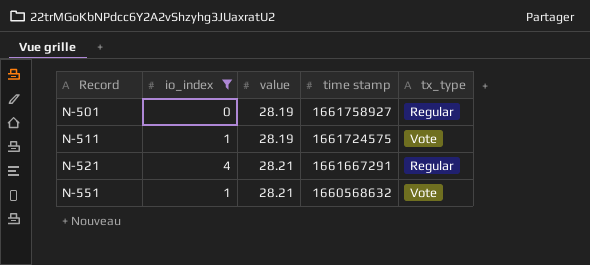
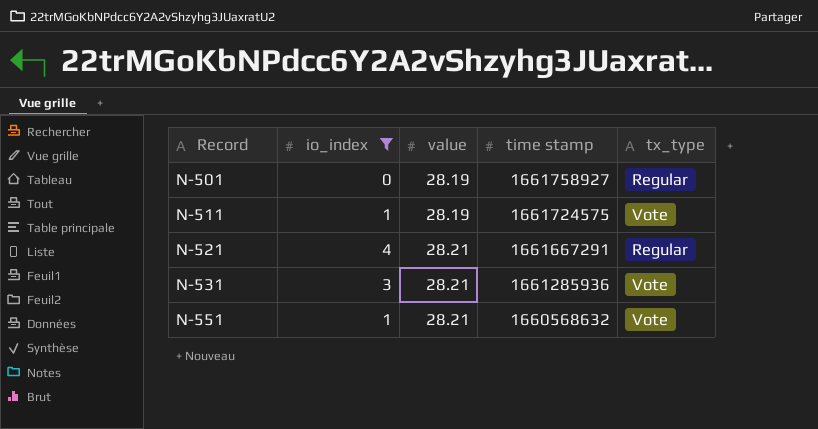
row N-531: none -> 3 | 28.21 | 1661285936 | Vote

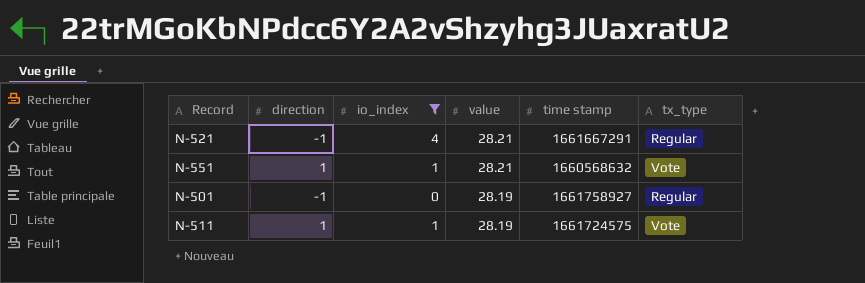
row order: Record ascending -> value descending
column direction | position: none -> 2
row N-531: 3 | 28.21 | 1661285936 | Vote -> none

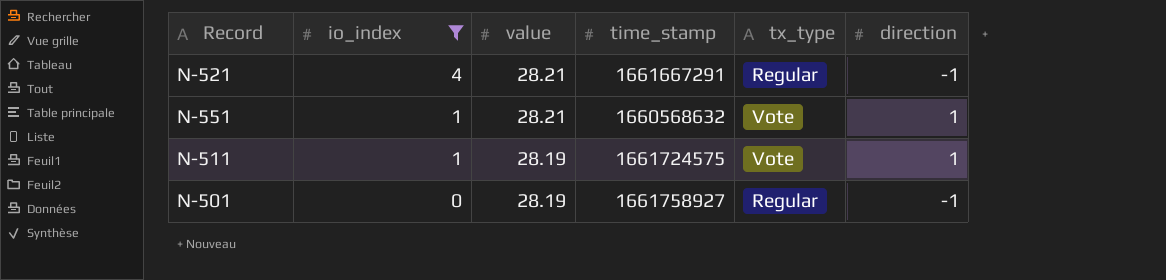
row order: value descending -> io_index descending
column name: time stamp -> time_stamp
column direction | position: 2 -> 6

